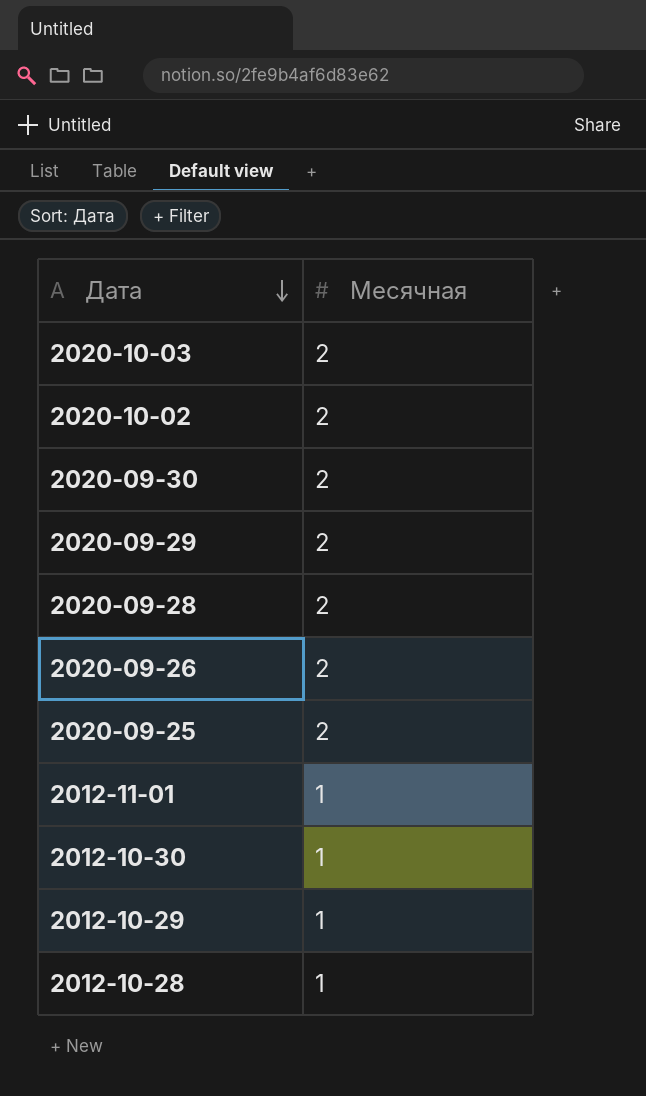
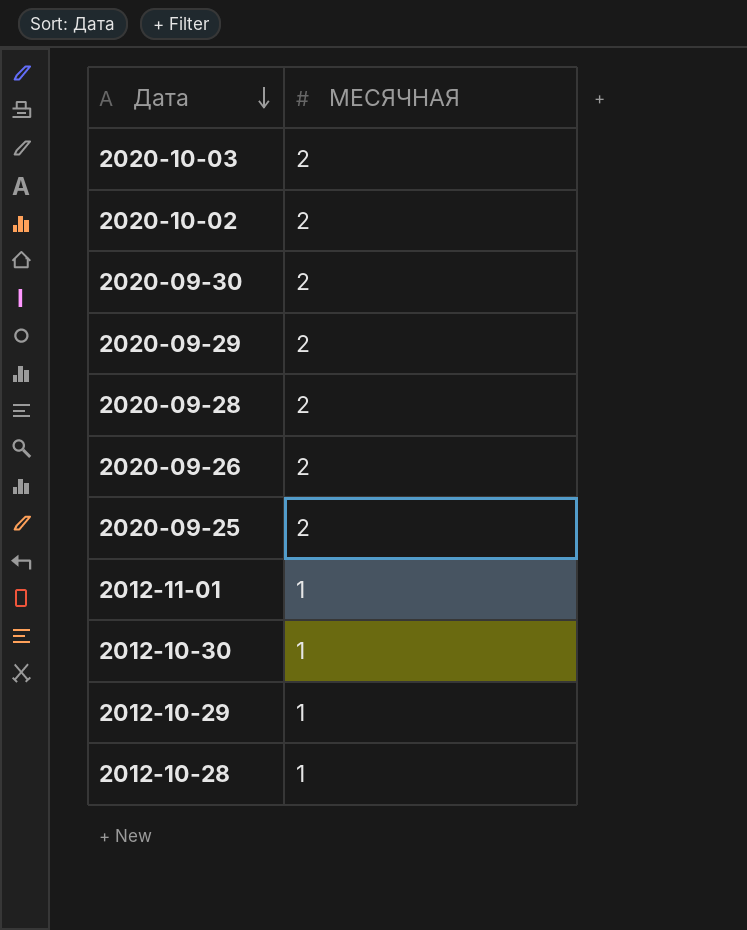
column name: Месячная -> МЕСЯЧНАЯ

